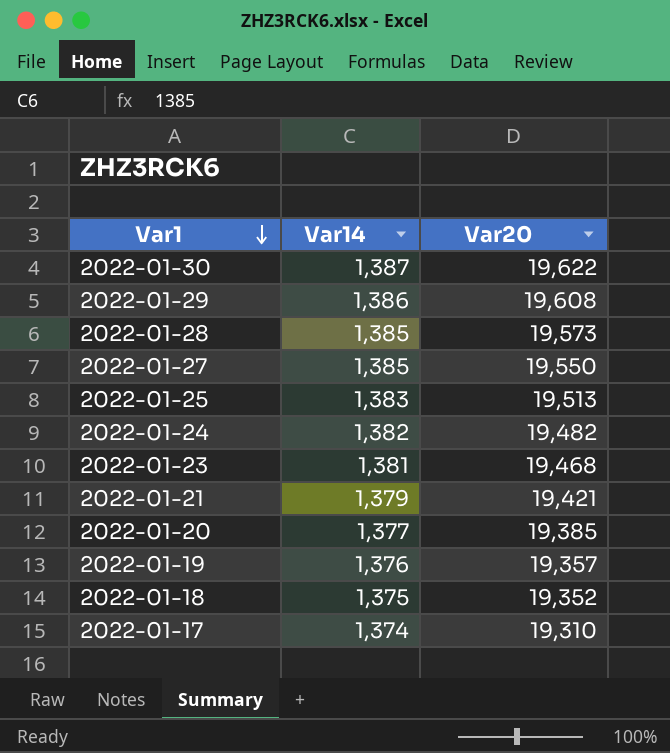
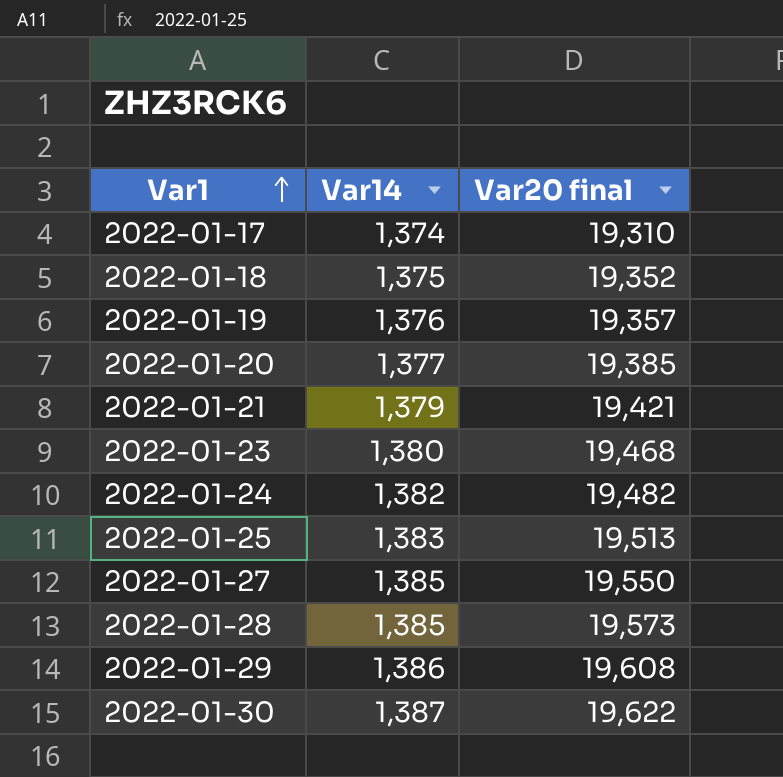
row order: Var1 descending -> Var1 ascending
column name: Var20 -> Var20 final
2022-01-23 | Var14: 1,381 -> 1,380

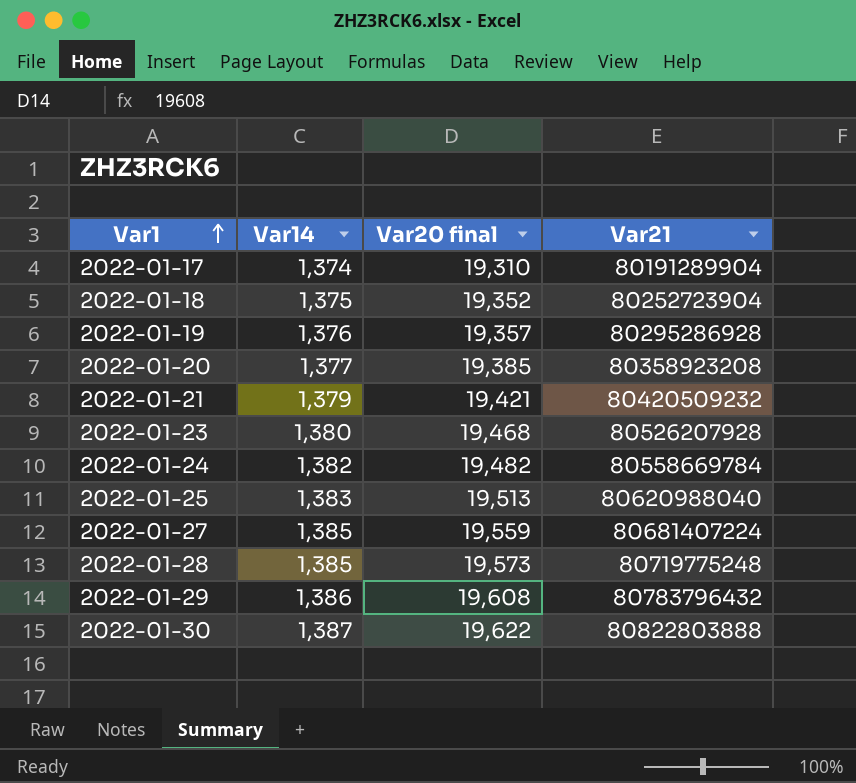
column Var21 | position: none -> 4
2022-01-27 | Var20 final: 19,550 -> 19,559

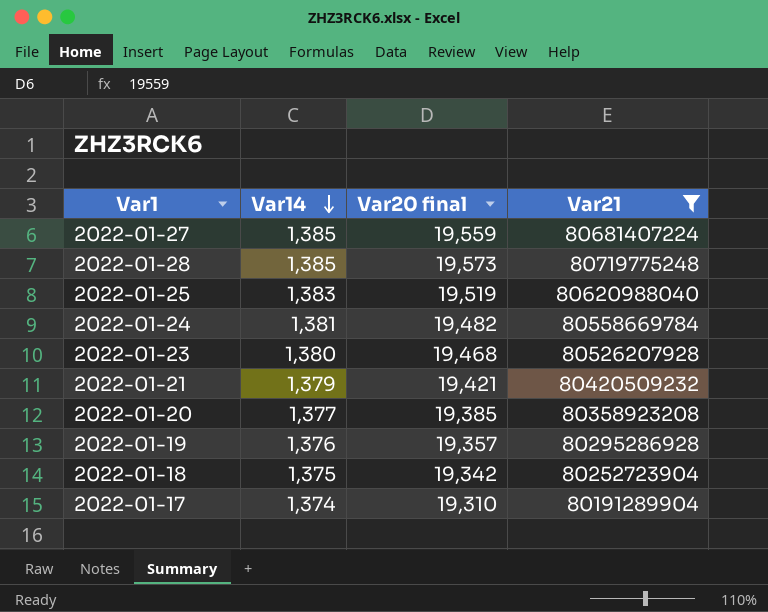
filter: none -> Var21 <= 80719775248
row order: Var1 ascending -> Var14 descending
2022-01-25 | Var20 final: 19,513 -> 19,519
2022-01-24 | Var14: 1,382 -> 1,381
2022-01-18 | Var20 final: 19,352 -> 19,342

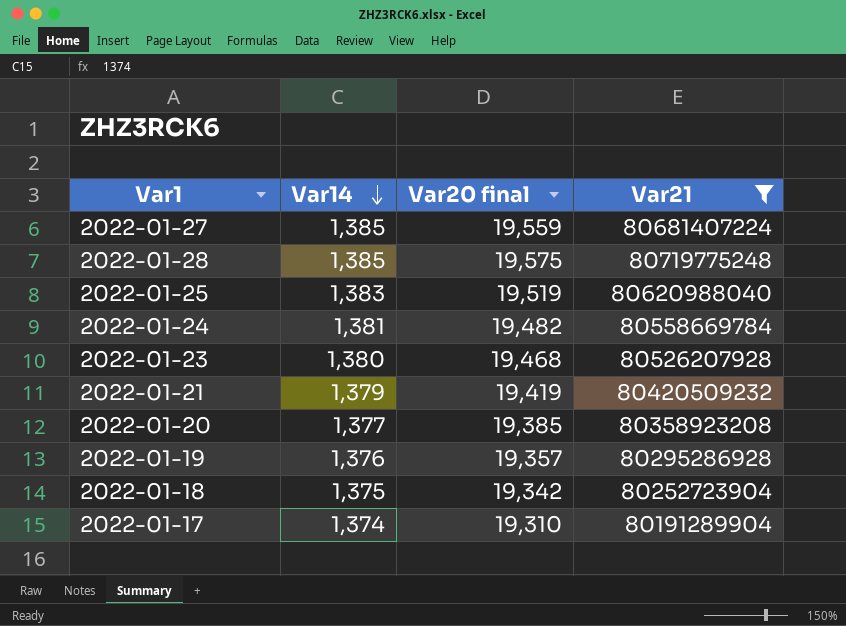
2022-01-28 | Var20 final: 19,573 -> 19,575
2022-01-21 | Var20 final: 19,421 -> 19,419

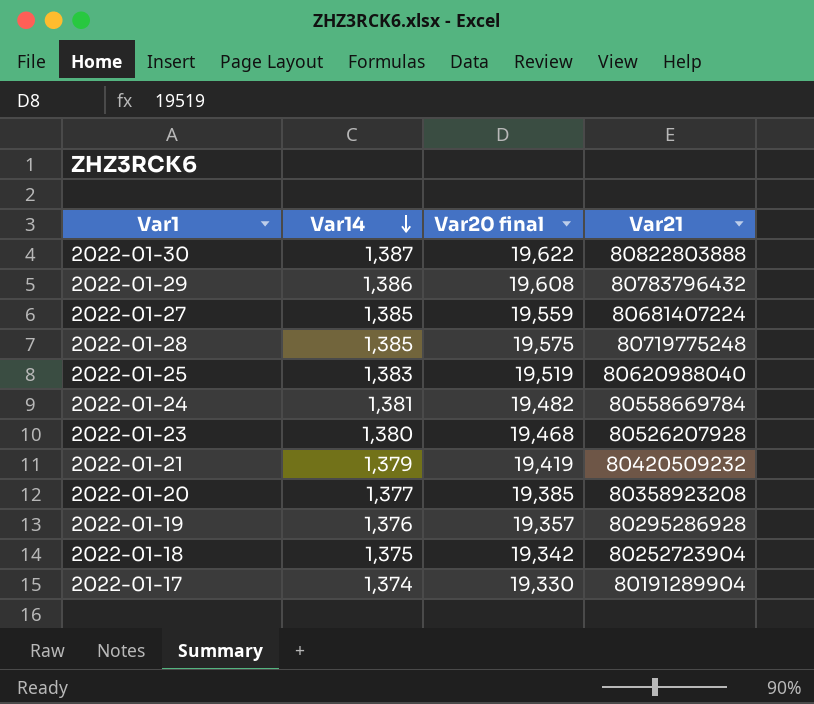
filter: Var21 <= 80719775248 -> none
2022-01-17 | Var20 final: 19,310 -> 19,330

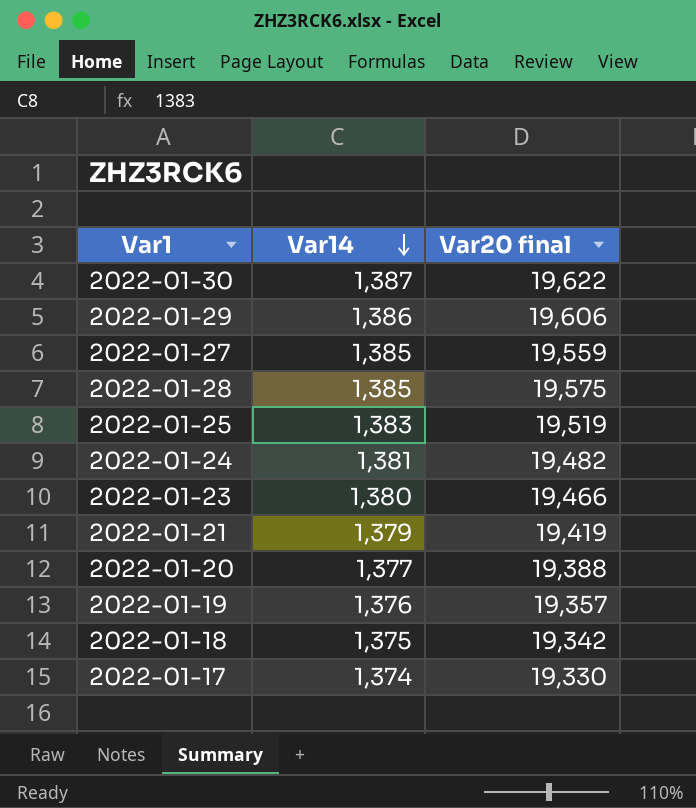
column Var21 | position: 4 -> none
2022-01-29 | Var20 final: 19,608 -> 19,606
2022-01-23 | Var20 final: 19,468 -> 19,466
2022-01-20 | Var20 final: 19,385 -> 19,388

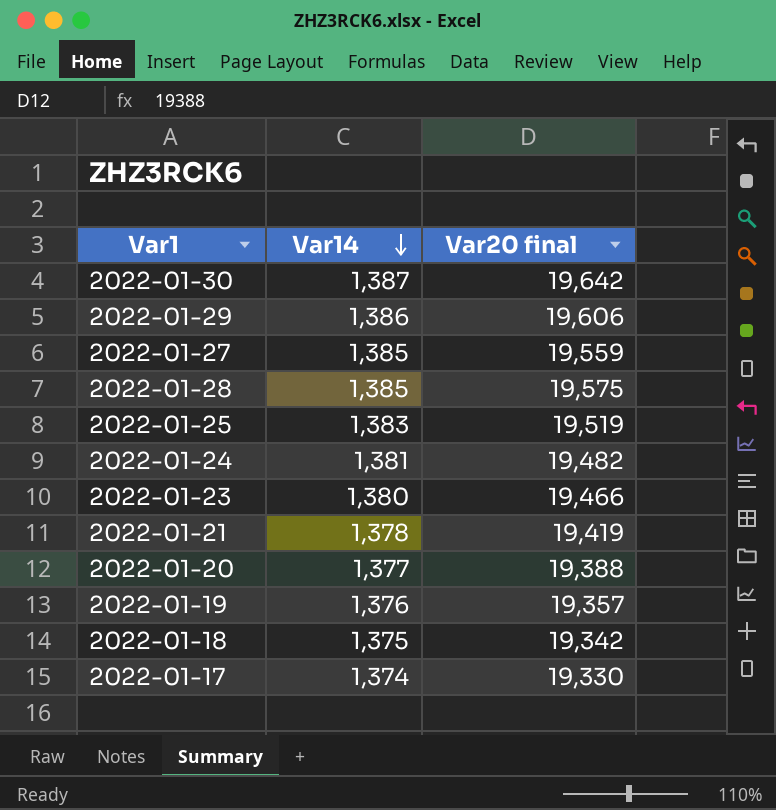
2022-01-30 | Var20 final: 19,622 -> 19,642
2022-01-21 | Var14: 1,379 -> 1,378

